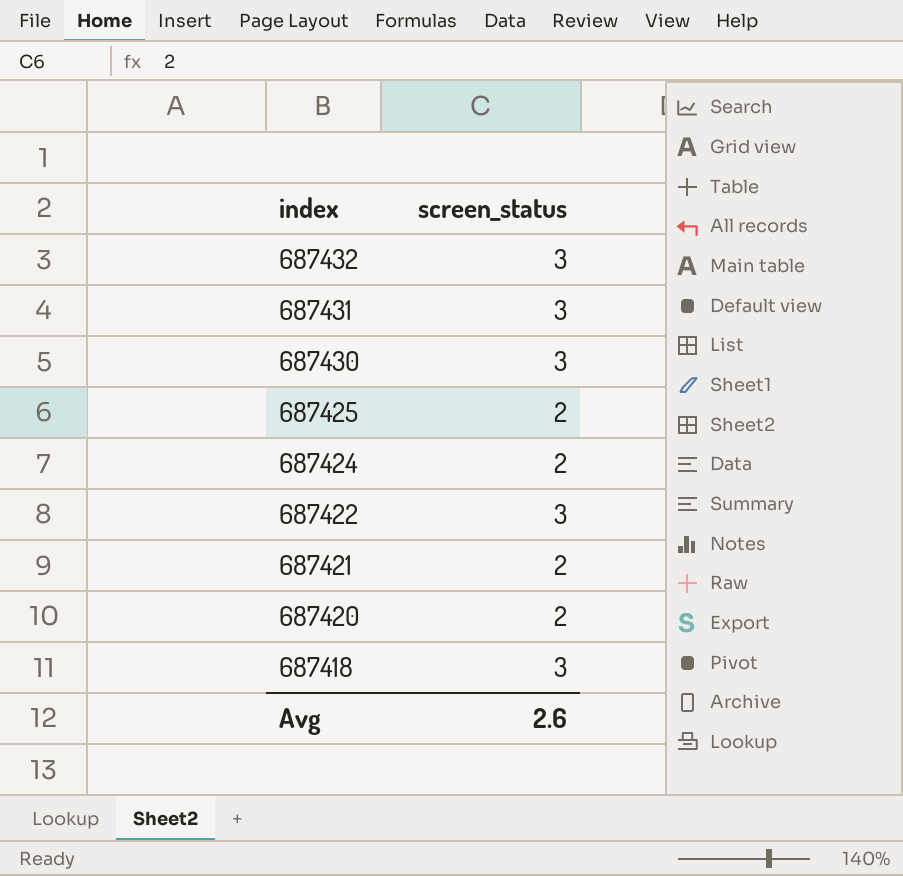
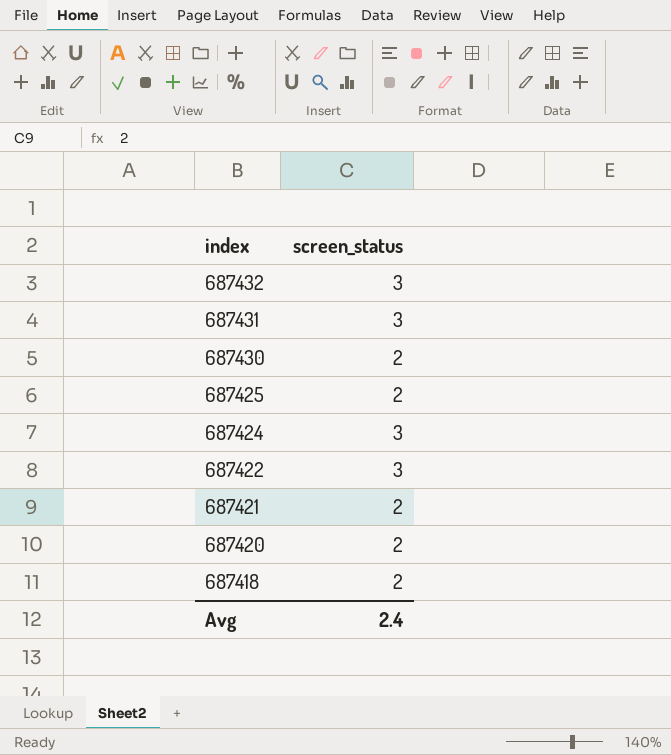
687430 | screen_status: 3 -> 2
687424 | screen_status: 2 -> 3
687418 | screen_status: 3 -> 2
Avg | screen_status: 2.6 -> 2.4

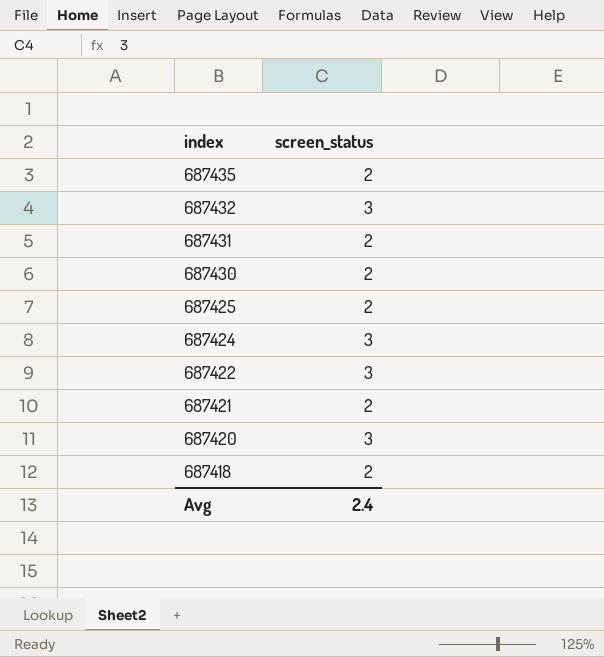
row 687435: none -> 2
687431 | screen_status: 3 -> 2
687420 | screen_status: 2 -> 3

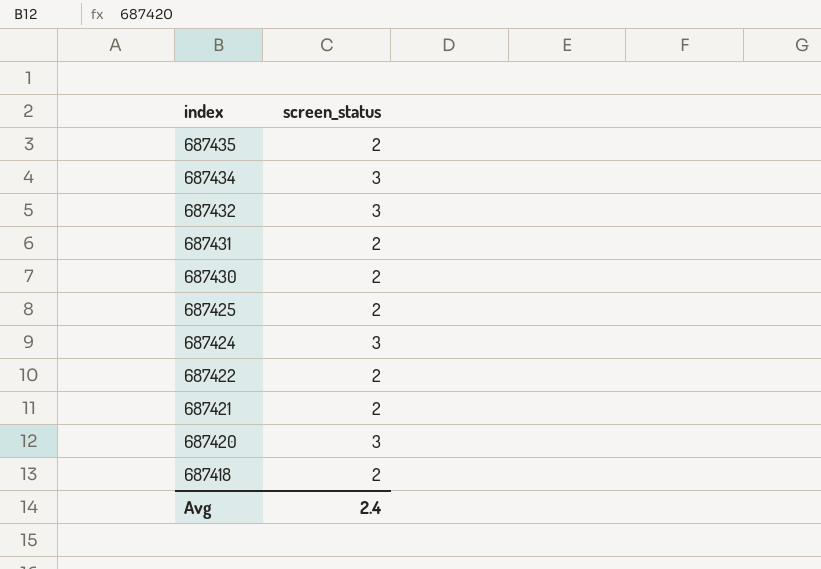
row 687434: none -> 3
687422 | screen_status: 3 -> 2

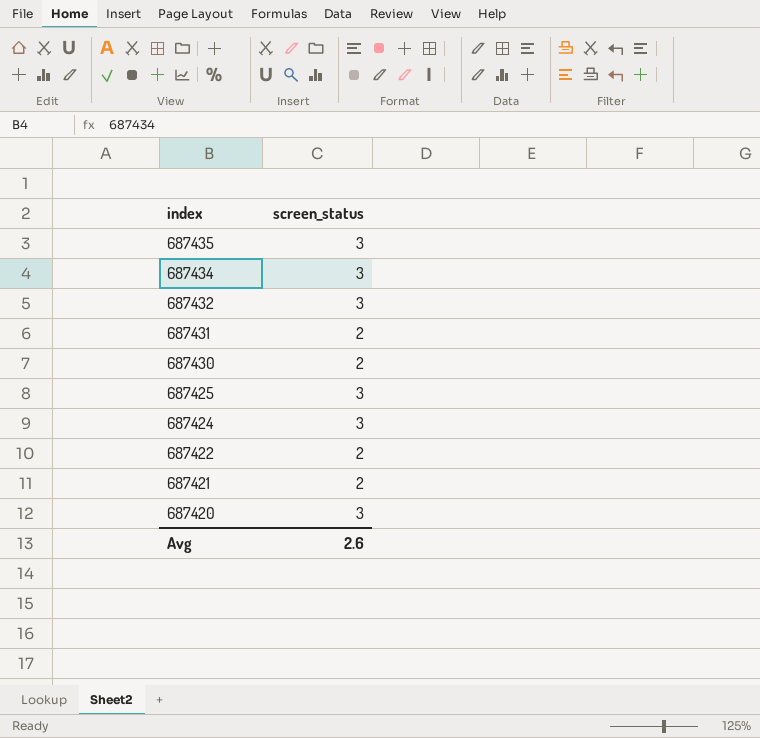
row 687418: 2 -> none
687435 | screen_status: 2 -> 3
687425 | screen_status: 2 -> 3
Avg | screen_status: 2.4 -> 2.6

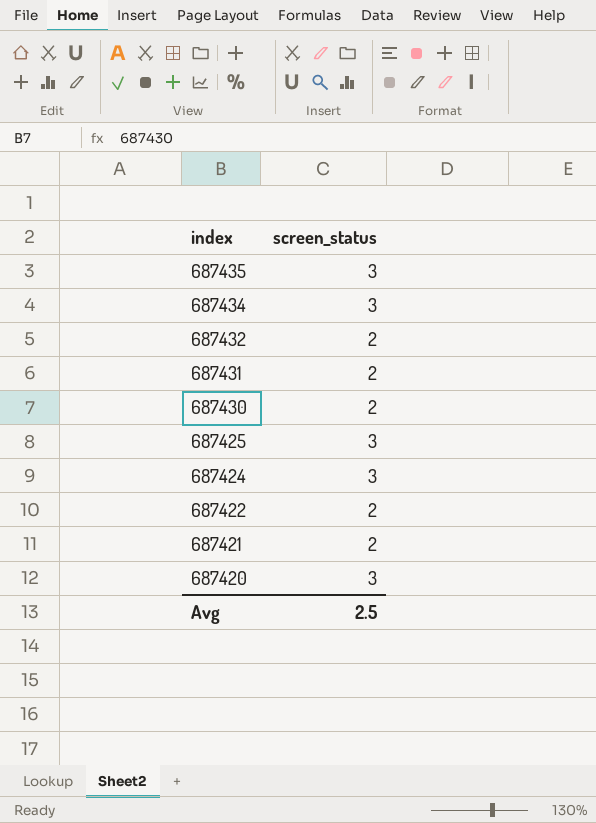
687432 | screen_status: 3 -> 2
Avg | screen_status: 2.6 -> 2.5

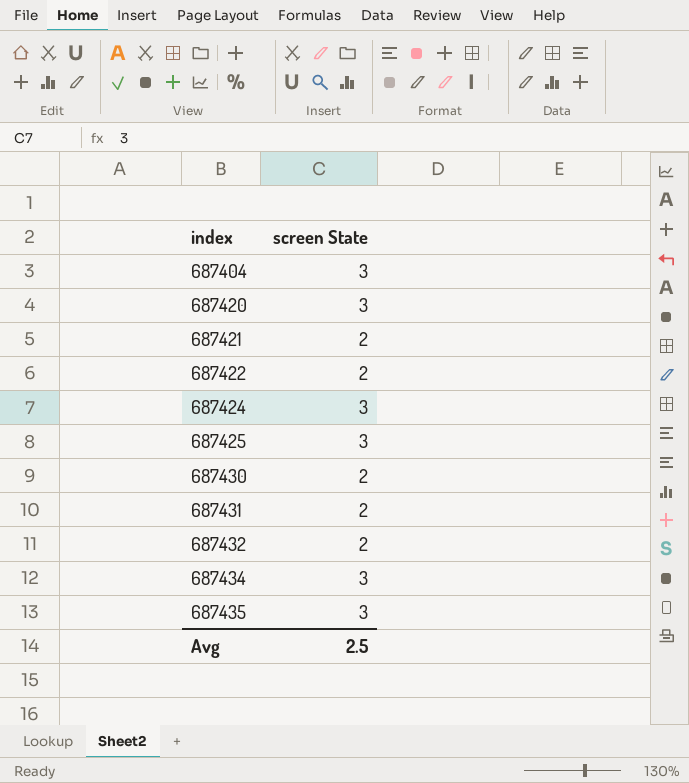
row order: index descending -> index ascending
column name: screen_status -> screen State
row 687404: none -> 3

